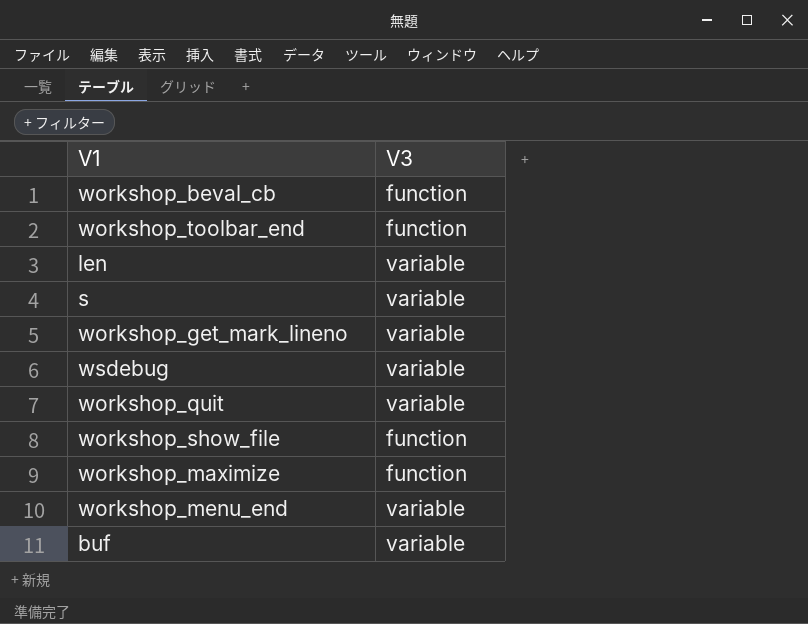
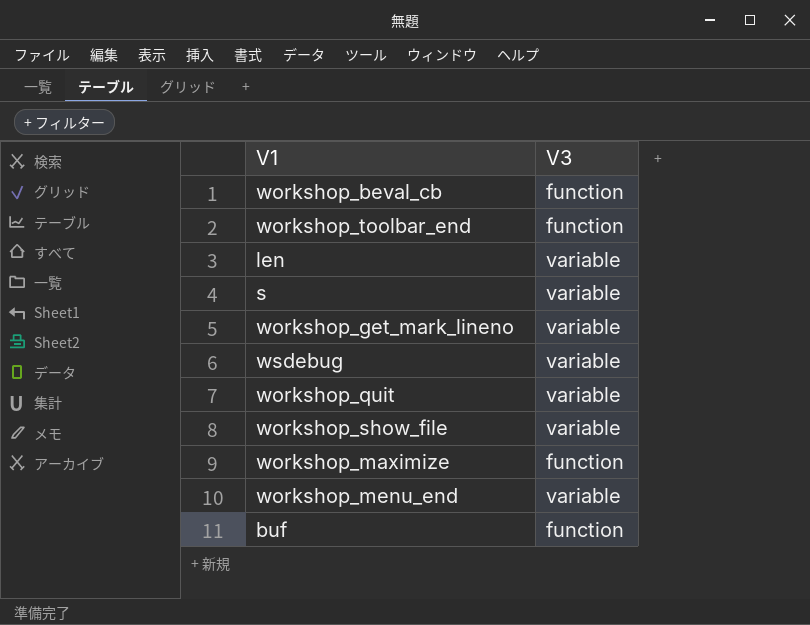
workshop_show_file | V3: function -> variable
buf | V3: variable -> function

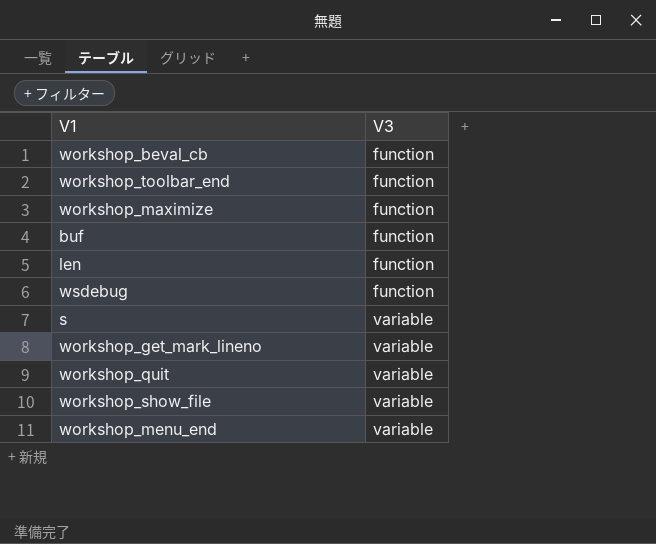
row order: none -> V3 ascending
len | V3: variable -> function
wsdebug | V3: variable -> function

